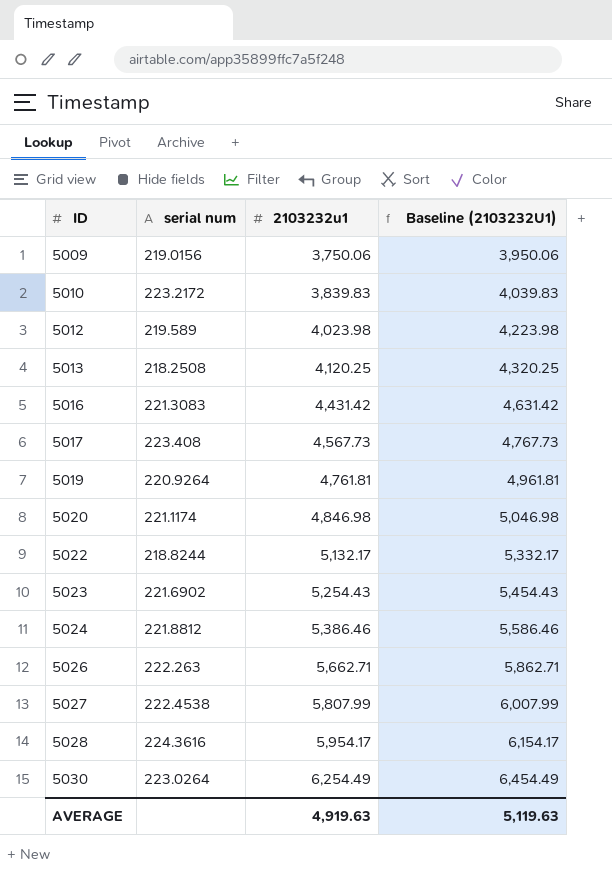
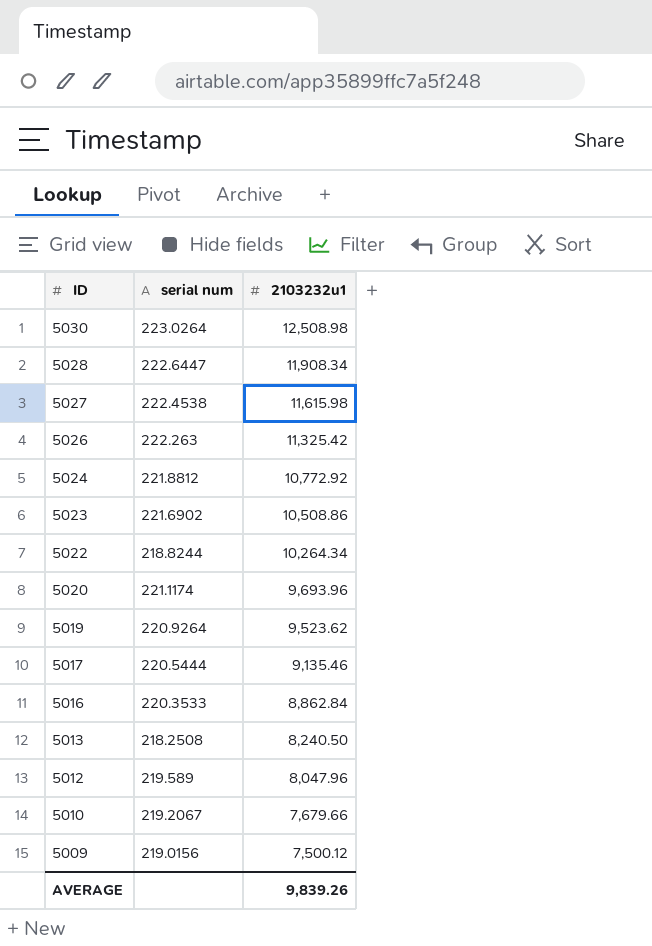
row order: ID ascending -> ID descending
column Baseline (2103232U1) | formula: [2103232u1] + 200 -> none
5030 | 2103232u1: 6,254.49 -> 12,508.98
5028 | serial num: 224.3616 -> 222.6447
5028 | 2103232u1: 5,954.17 -> 11,908.34
5027 | 2103232u1: 5,807.99 -> 11,615.98
5026 | 2103232u1: 5,662.71 -> 11,325.42
5024 | 2103232u1: 5,386.46 -> 10,772.92
5023 | 2103232u1: 5,254.43 -> 10,508.86
5022 | 2103232u1: 5,132.17 -> 10,264.34
5020 | 2103232u1: 4,846.98 -> 9,693.96
5019 | 2103232u1: 4,761.81 -> 9,523.62
5017 | serial num: 223.408 -> 220.5444
5017 | 2103232u1: 4,567.73 -> 9,135.46
5016 | serial num: 221.3083 -> 220.3533
5016 | 2103232u1: 4,431.42 -> 8,862.84
5013 | 2103232u1: 4,120.25 -> 8,240.50
5012 | 2103232u1: 4,023.98 -> 8,047.96
5010 | serial num: 223.2172 -> 219.2067
5010 | 2103232u1: 3,839.83 -> 7,679.66
5009 | 2103232u1: 3,750.06 -> 7,500.12
AVERAGE | 2103232u1: 4,919.63 -> 9,839.26

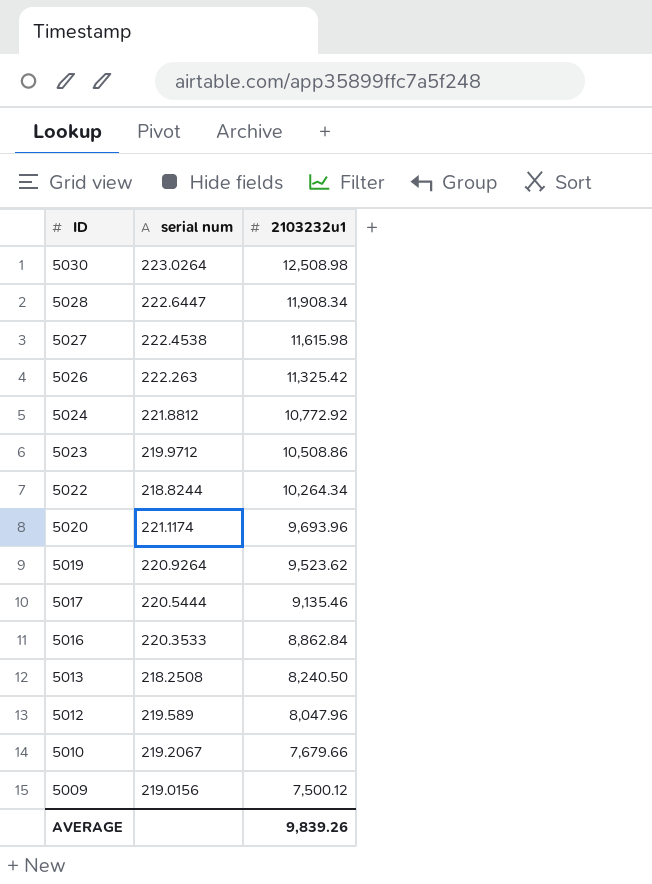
5023 | serial num: 221.6902 -> 219.9712

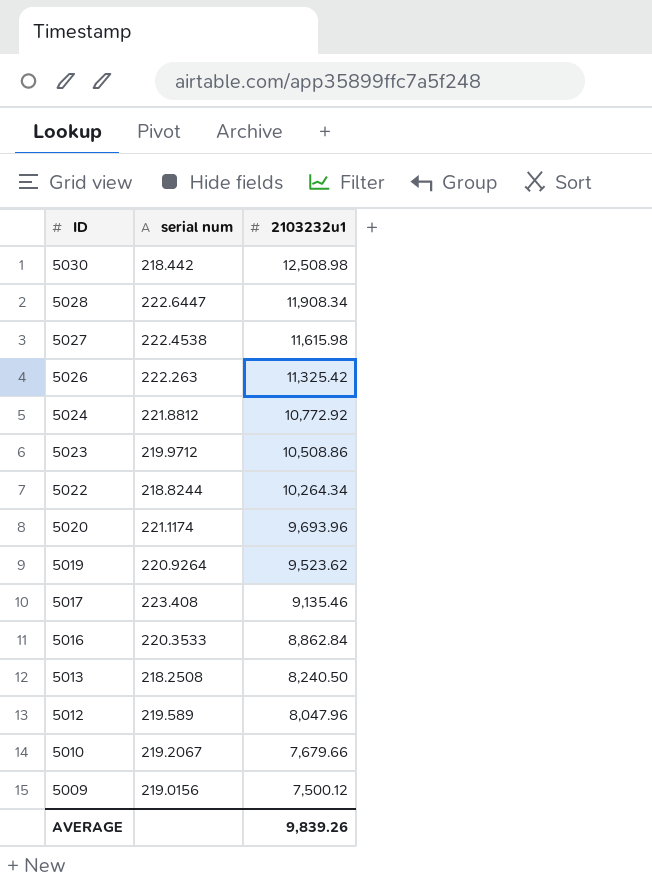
5030 | serial num: 223.0264 -> 218.442
5017 | serial num: 220.5444 -> 223.408

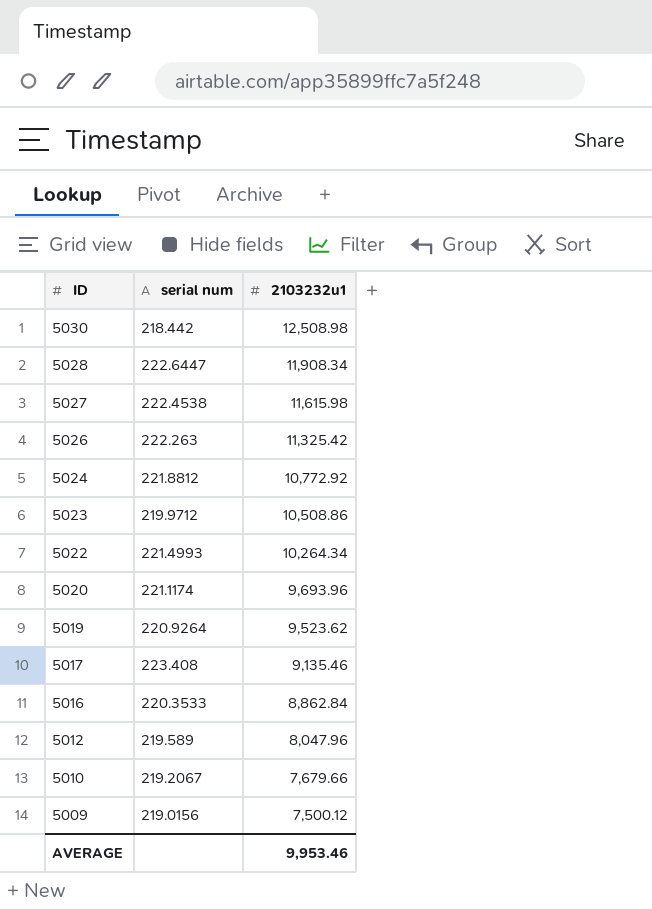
row 5013: 218.2508 | 8,240.50 -> none
5022 | serial num: 218.8244 -> 221.4993
AVERAGE | 2103232u1: 9,839.26 -> 9,953.46

